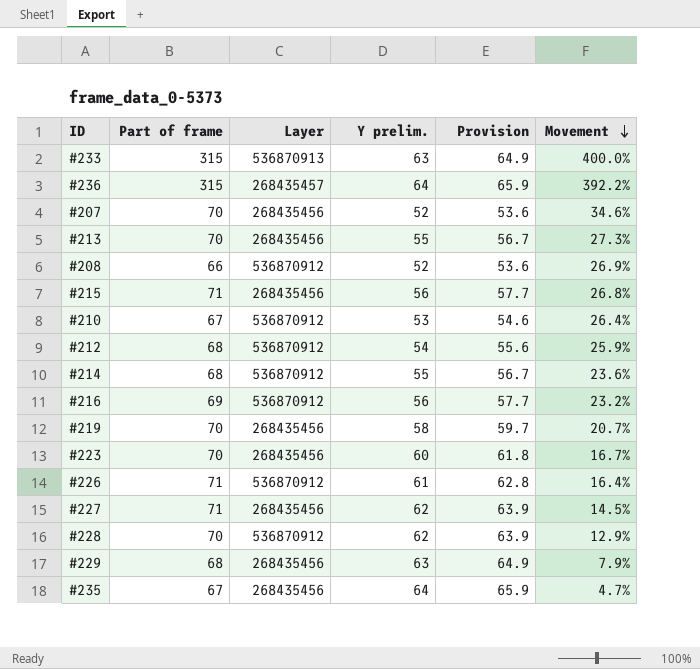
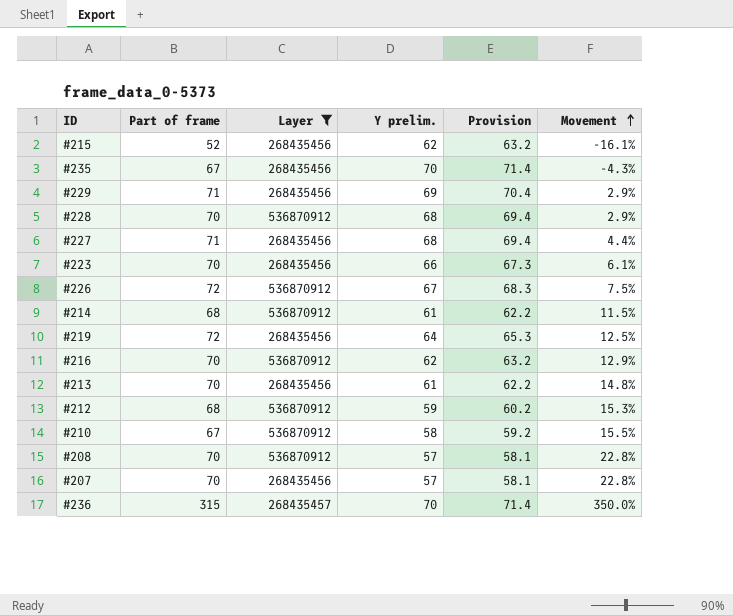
filter: none -> Layer != 536870913
row order: Movement descending -> Movement ascending
column Provision | formula: [Y prelim.] * 1.03 -> [Y prelim.] * 1.02
#215 | Part of frame: 71 -> 52
#215 | Y prelim.: 56 -> 62
#215 | Movement: 26.8% -> -16.1%
#235 | Y prelim.: 64 -> 70
#235 | Movement: 4.7% -> -4.3%
#229 | Part of frame: 68 -> 71
#229 | Y prelim.: 63 -> 69
#229 | Movement: 7.9% -> 2.9%
#228 | Y prelim.: 62 -> 68
#228 | Movement: 12.9% -> 2.9%
#227 | Y prelim.: 62 -> 68
#227 | Movement: 14.5% -> 4.4%
#223 | Y prelim.: 60 -> 66
#223 | Movement: 16.7% -> 6.1%
#226 | Part of frame: 71 -> 72
#226 | Y prelim.: 61 -> 67
#226 | Movement: 16.4% -> 7.5%
#214 | Y prelim.: 55 -> 61
#214 | Movement: 23.6% -> 11.5%
#219 | Part of frame: 70 -> 72
#219 | Y prelim.: 58 -> 64
#219 | Movement: 20.7% -> 12.5%
#216 | Part of frame: 69 -> 70
#216 | Y prelim.: 56 -> 62
#216 | Movement: 23.2% -> 12.9%
#213 | Y prelim.: 55 -> 61
#213 | Movement: 27.3% -> 14.8%
#212 | Y prelim.: 54 -> 59
#212 | Movement: 25.9% -> 15.3%
#210 | Y prelim.: 53 -> 58
#210 | Movement: 26.4% -> 15.5%
#208 | Part of frame: 66 -> 70
#208 | Y prelim.: 52 -> 57
#208 | Movement: 26.9% -> 22.8%
#207 | Y prelim.: 52 -> 57
#207 | Movement: 34.6% -> 22.8%
#236 | Y prelim.: 64 -> 70
#236 | Movement: 392.2% -> 350.0%

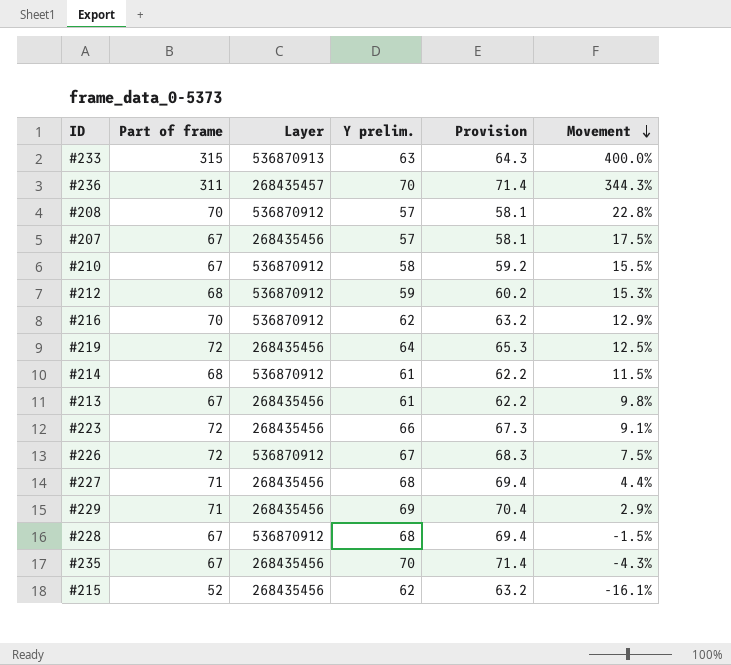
filter: Layer != 536870913 -> none
row order: Movement ascending -> Movement descending
#236 | Part of frame: 315 -> 311
#236 | Movement: 350.0% -> 344.3%
#207 | Part of frame: 70 -> 67
#207 | Movement: 22.8% -> 17.5%
#213 | Part of frame: 70 -> 67
#213 | Movement: 14.8% -> 9.8%
#223 | Part of frame: 70 -> 72
#223 | Movement: 6.1% -> 9.1%
#228 | Part of frame: 70 -> 67
#228 | Movement: 2.9% -> -1.5%

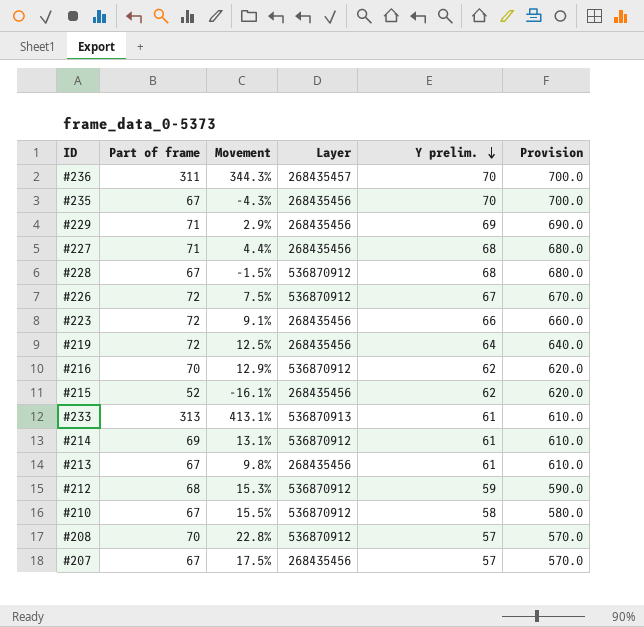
row order: Movement descending -> Y prelim. descending
column Movement | position: 6 -> 3
column Provision | formula: [Y prelim.] * 1.02 -> [Y prelim.] * 10
#233 | Part of frame: 315 -> 313
#233 | Movement: 400.0% -> 413.1%
#233 | Y prelim.: 63 -> 61
#214 | Part of frame: 68 -> 69
#214 | Movement: 11.5% -> 13.1%

